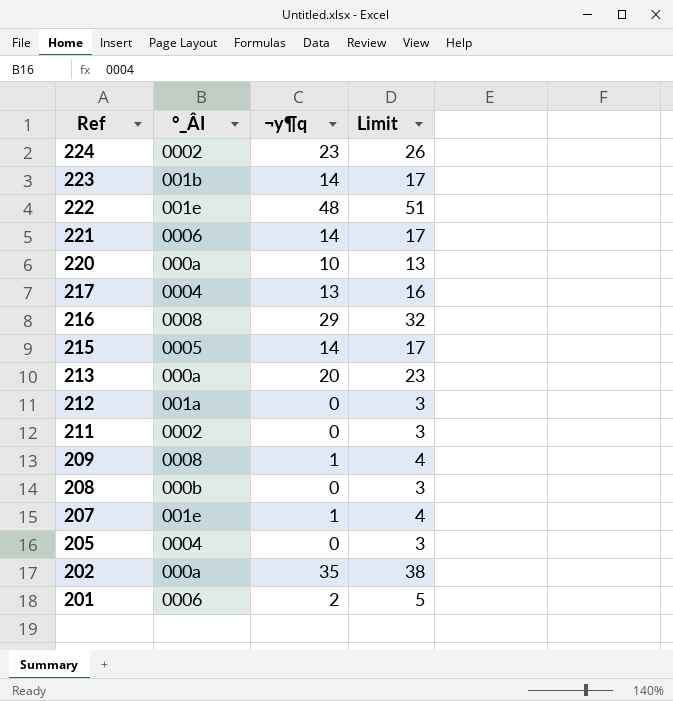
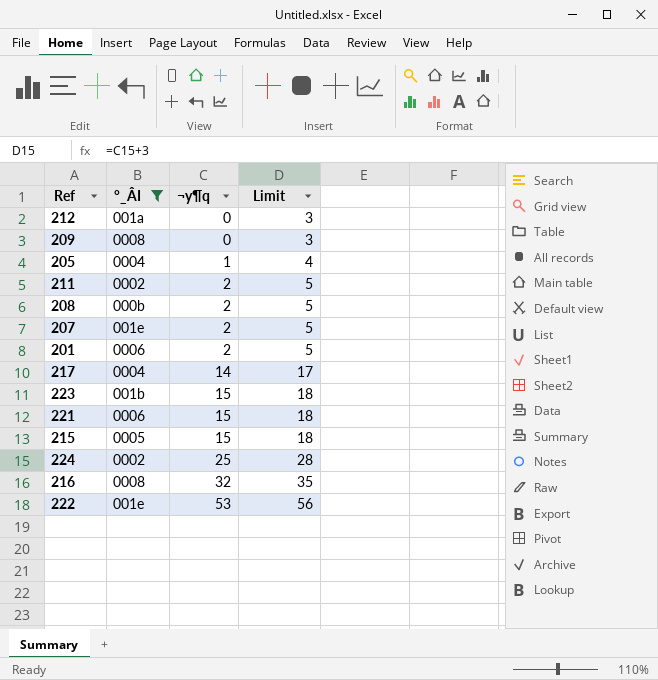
filter: none -> °_ÂI != 000a
row order: Ref descending -> ¬y¶q ascending
209 | ¬y¶q: 1 -> 0
209 | Limit: 4 -> 3
205 | ¬y¶q: 0 -> 1
205 | Limit: 3 -> 4
211 | ¬y¶q: 0 -> 2
211 | Limit: 3 -> 5
208 | ¬y¶q: 0 -> 2
208 | Limit: 3 -> 5
207 | ¬y¶q: 1 -> 2
207 | Limit: 4 -> 5
217 | ¬y¶q: 13 -> 14
217 | Limit: 16 -> 17
223 | ¬y¶q: 14 -> 15
223 | Limit: 17 -> 18
221 | ¬y¶q: 14 -> 15
221 | Limit: 17 -> 18
215 | ¬y¶q: 14 -> 15
215 | Limit: 17 -> 18
224 | ¬y¶q: 23 -> 25
224 | Limit: 26 -> 28
216 | ¬y¶q: 29 -> 32
216 | Limit: 32 -> 35
222 | ¬y¶q: 48 -> 53
222 | Limit: 51 -> 56

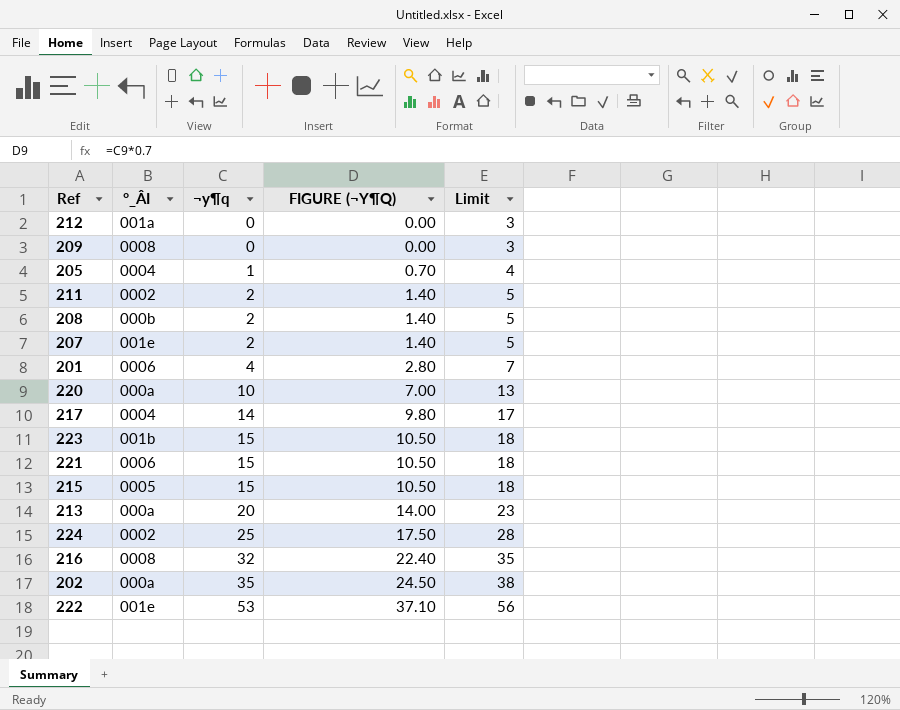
filter: °_ÂI != 000a -> none
column FIGURE (¬Y¶Q) | formula: none -> [¬y¶q] * 0.7
201 | ¬y¶q: 2 -> 4
201 | Limit: 5 -> 7

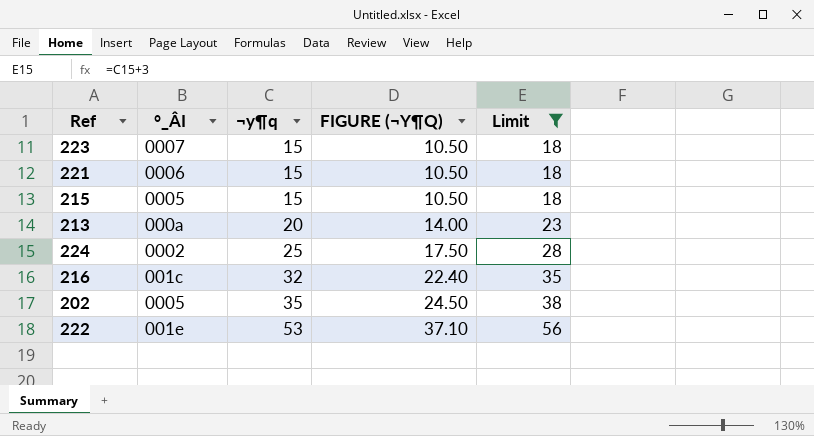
filter: none -> Limit >= 18
223 | °_ÂI: 001b -> 0007
216 | °_ÂI: 0008 -> 001c
202 | °_ÂI: 000a -> 0005

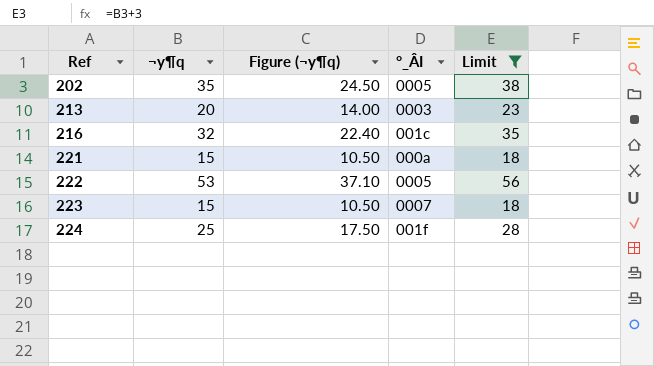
row order: ¬y¶q ascending -> Ref ascending
column name: FIGURE (¬Y¶Q) -> Figure (¬y¶q)
column °_ÂI | position: 2 -> 4
row 215: 0005 | 15 | 10.50 | 18 -> none
213 | °_ÂI: 000a -> 0003
221 | °_ÂI: 0006 -> 000a
222 | °_ÂI: 001e -> 0005
224 | °_ÂI: 0002 -> 001f

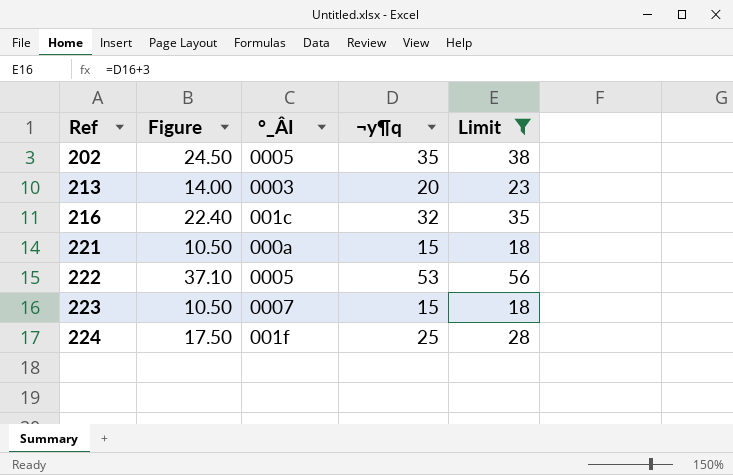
column name: Figure (¬y¶q) -> Figure
column ¬y¶q | position: 2 -> 4

